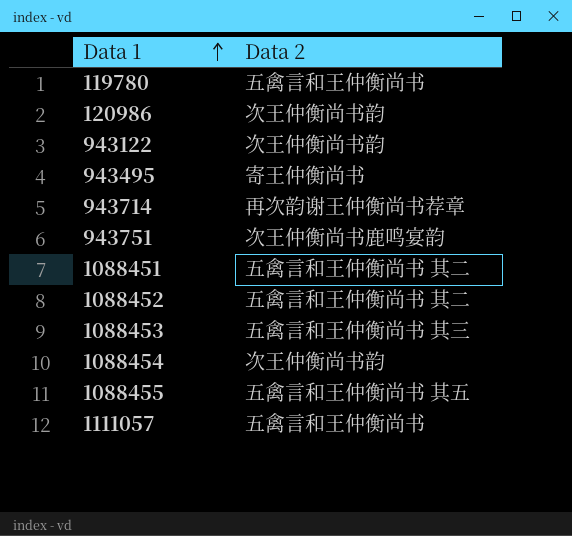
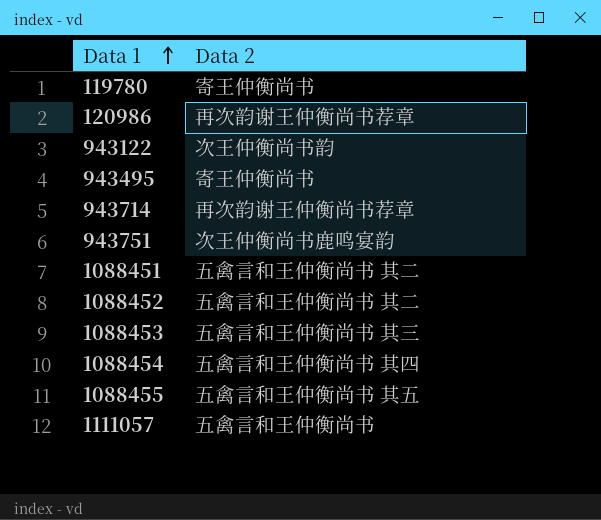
119780 | Data 2: 五禽言和王仲衡尚书 -> 寄王仲衡尚书
120986 | Data 2: 次王仲衡尚书韵 -> 再次韵谢王仲衡尚书荐章
1088454 | Data 2: 次王仲衡尚书韵 -> 五禽言和王仲衡尚书 其四

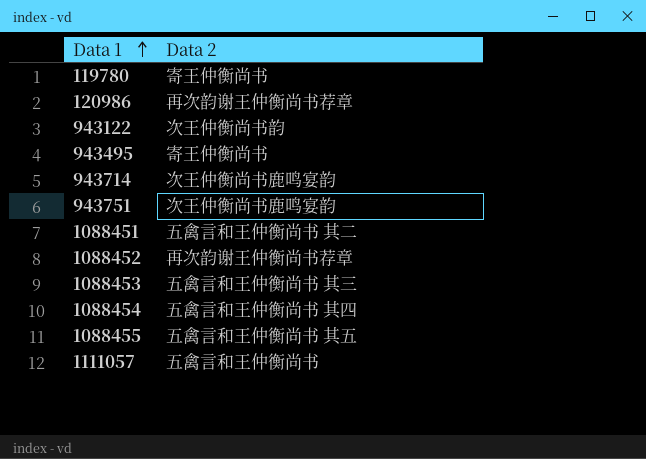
943714 | Data 2: 再次韵谢王仲衡尚书荐章 -> 次王仲衡尚书鹿鸣宴韵
1088452 | Data 2: 五禽言和王仲衡尚书 其二 -> 再次韵谢王仲衡尚书荐章

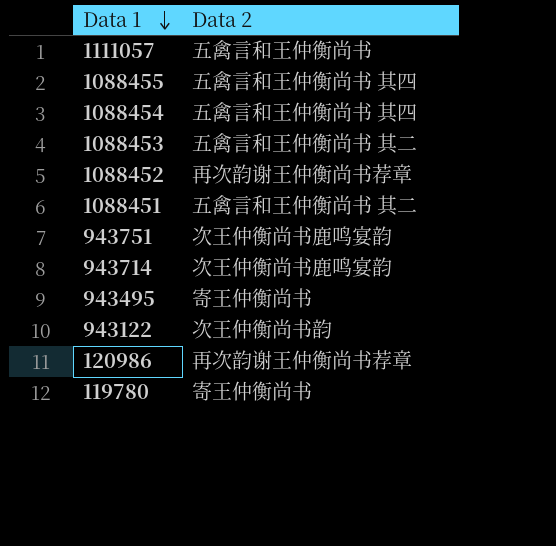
row order: Data 1 ascending -> Data 1 descending
1088455 | Data 2: 五禽言和王仲衡尚书 其五 -> 五禽言和王仲衡尚书 其四
1088453 | Data 2: 五禽言和王仲衡尚书 其三 -> 五禽言和王仲衡尚书 其二

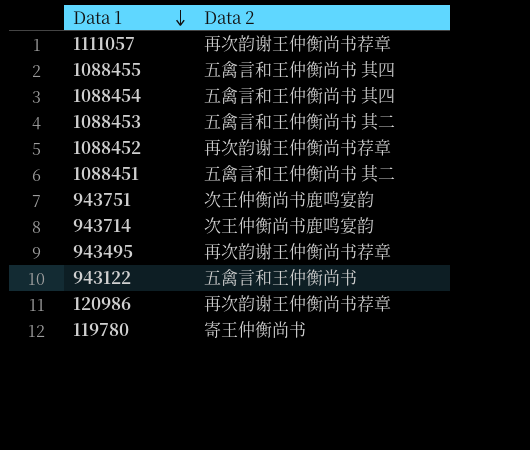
1111057 | Data 2: 五禽言和王仲衡尚书 -> 再次韵谢王仲衡尚书荐章
943495 | Data 2: 寄王仲衡尚书 -> 再次韵谢王仲衡尚书荐章
943122 | Data 2: 次王仲衡尚书韵 -> 五禽言和王仲衡尚书

